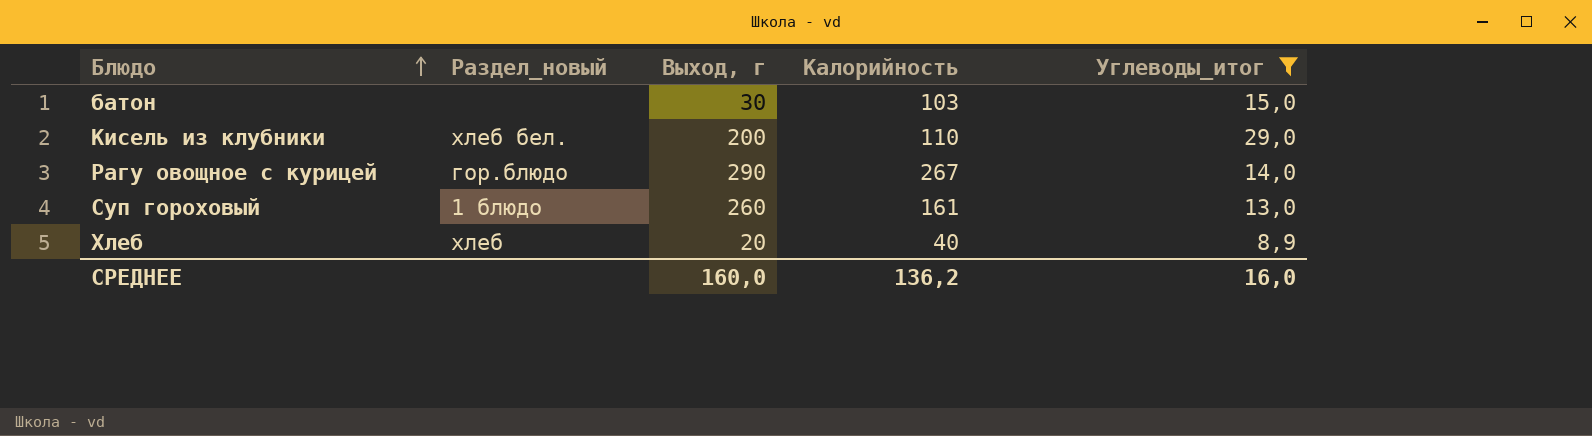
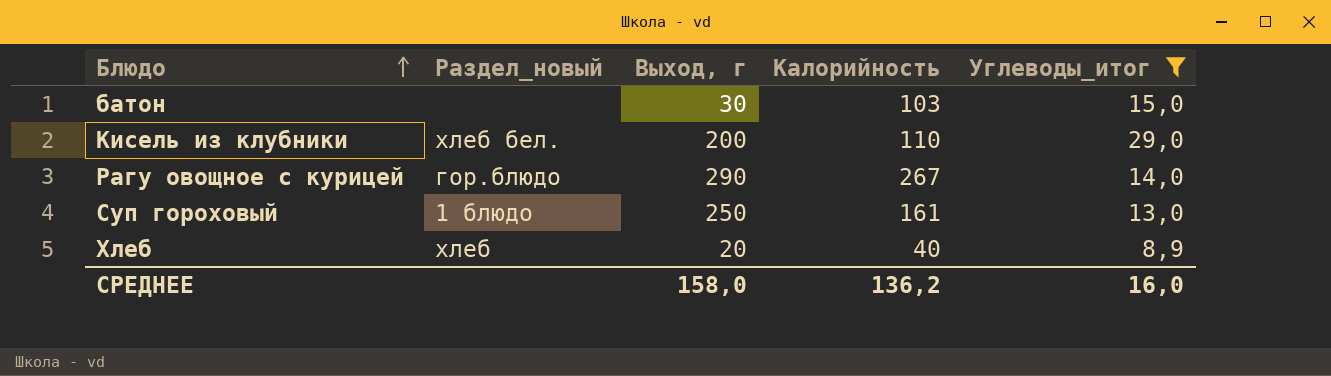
Суп гороховый | Выход, г: 260 -> 250
СРЕДНЕЕ | Выход, г: 160,0 -> 158,0

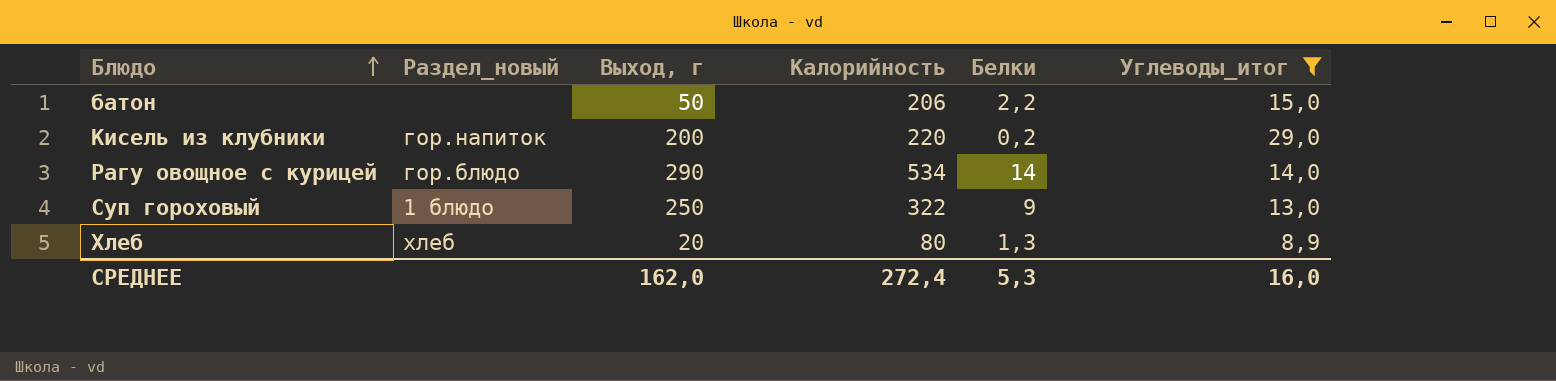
column Белки | position: none -> 5
батон | Выход, г: 30 -> 50
батон | Калорийность: 103 -> 206
Кисель из клубники | Раздел_новый: хлеб бел. -> гор.напиток
Кисель из клубники | Калорийность: 110 -> 220
Рагу овощное с курицей | Калорийность: 267 -> 534
Суп гороховый | Калорийность: 161 -> 322
Хлеб | Калорийность: 40 -> 80
СРЕДНЕЕ | Выход, г: 158,0 -> 162,0
СРЕДНЕЕ | Калорийность: 136,2 -> 272,4

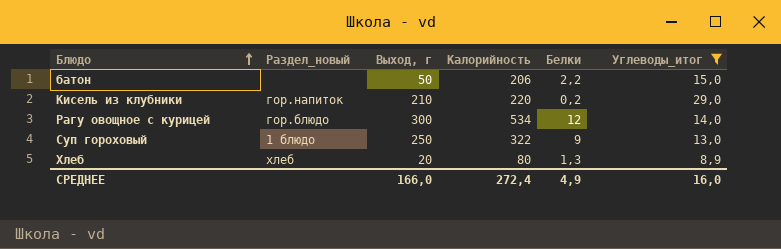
Кисель из клубники | Выход, г: 200 -> 210
Рагу овощное с курицей | Выход, г: 290 -> 300
Рагу овощное с курицей | Белки: 14 -> 12
СРЕДНЕЕ | Выход, г: 162,0 -> 166,0
СРЕДНЕЕ | Белки: 5,3 -> 4,9

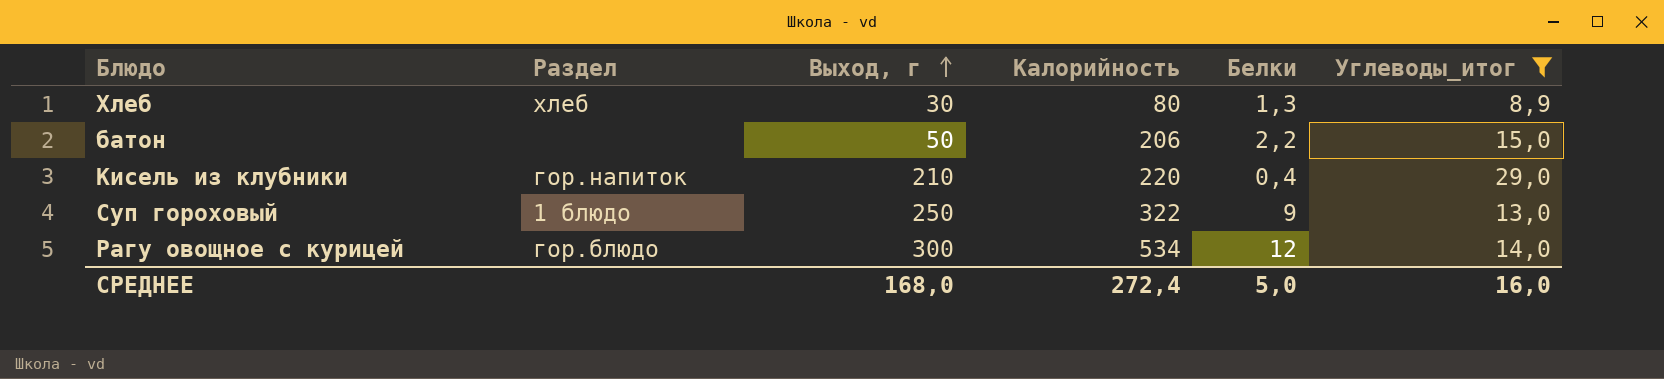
row order: Блюдо ascending -> Выход, г ascending
column name: Раздел_новый -> Раздел
Хлеб | Выход, г: 20 -> 30
Кисель из клубники | Белки: 0,2 -> 0,4
СРЕДНЕЕ | Выход, г: 166,0 -> 168,0
СРЕДНЕЕ | Белки: 4,9 -> 5,0

